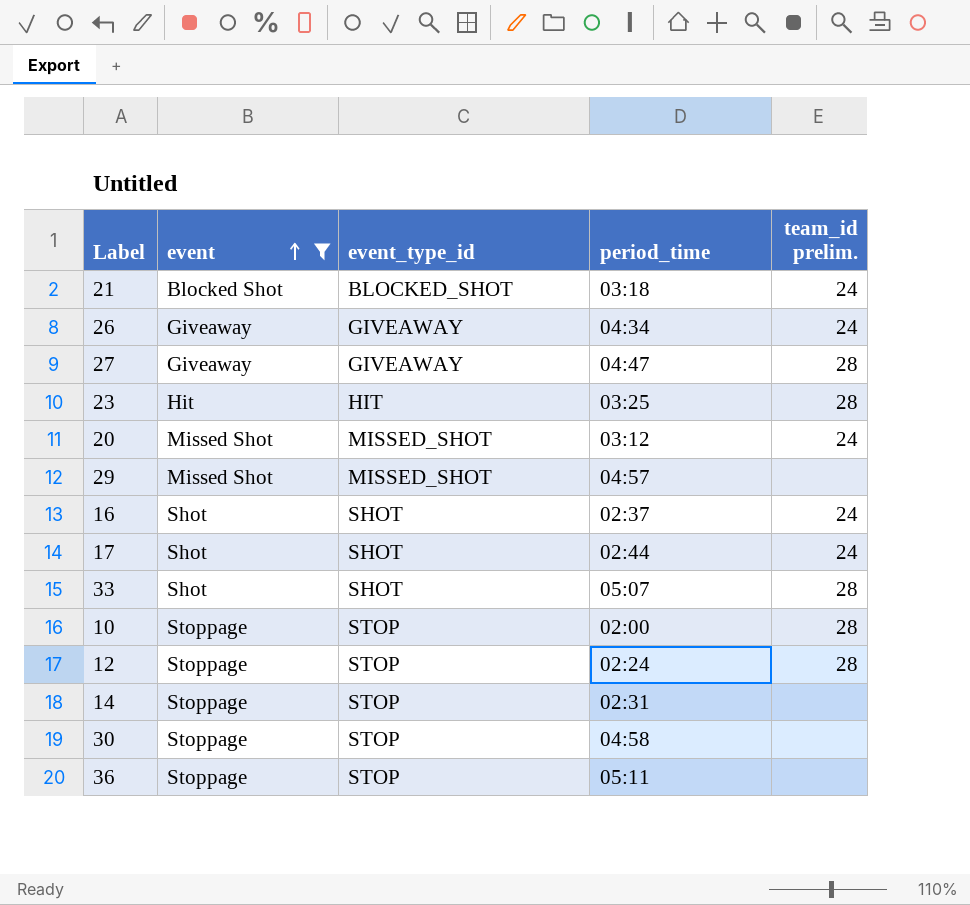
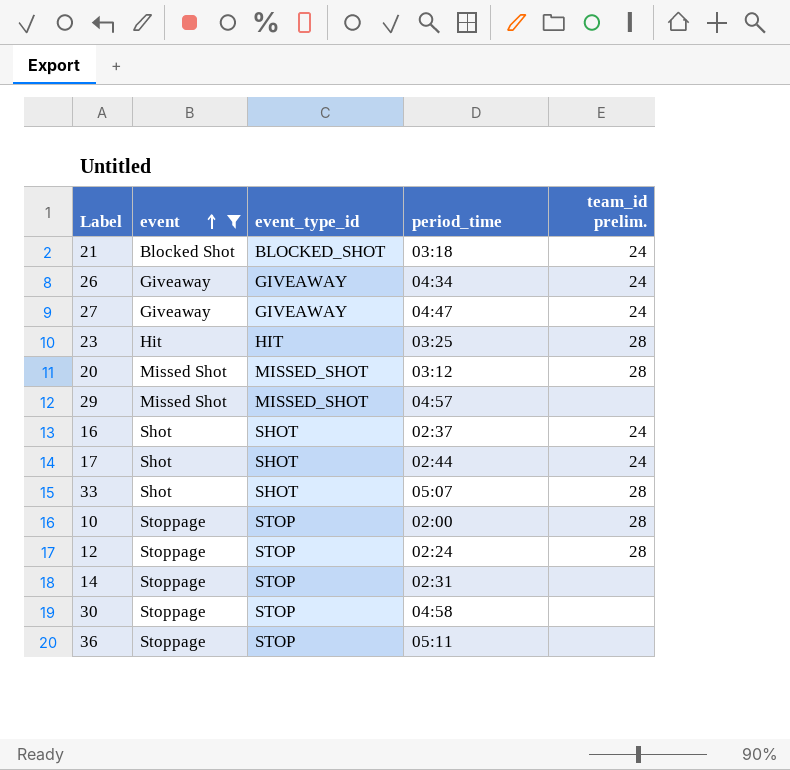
27 | team_id prelim.: 28 -> 24
20 | team_id prelim.: 24 -> 28

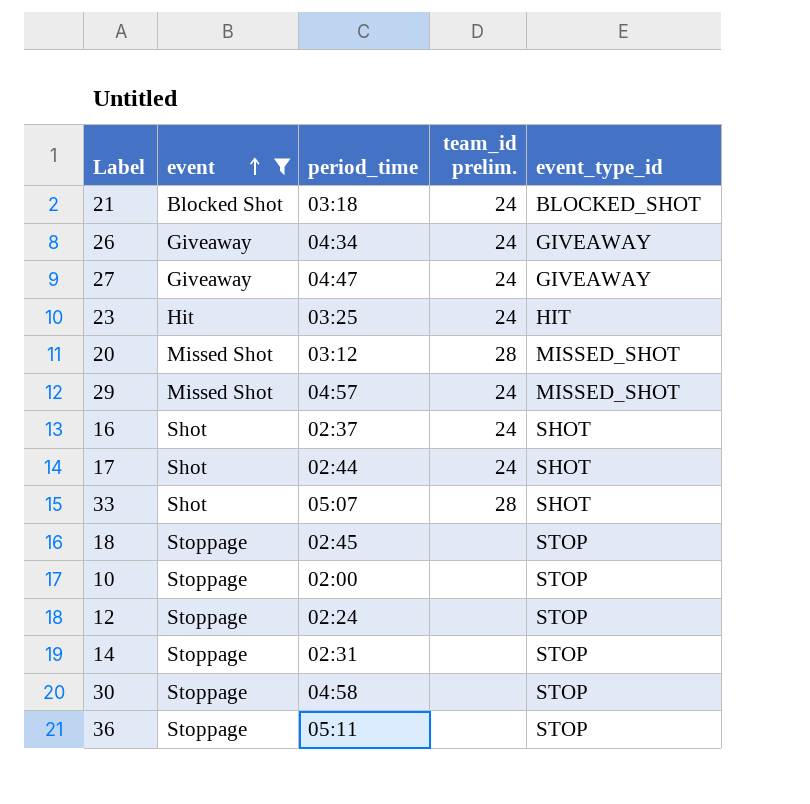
column event_type_id | position: 3 -> 5
23 | team_id prelim.: 28 -> 24
29 | team_id prelim.: none -> 24
row 18: none -> Stoppage | 02:45 | none | STOP
10 | team_id prelim.: 28 -> none
12 | team_id prelim.: 28 -> none

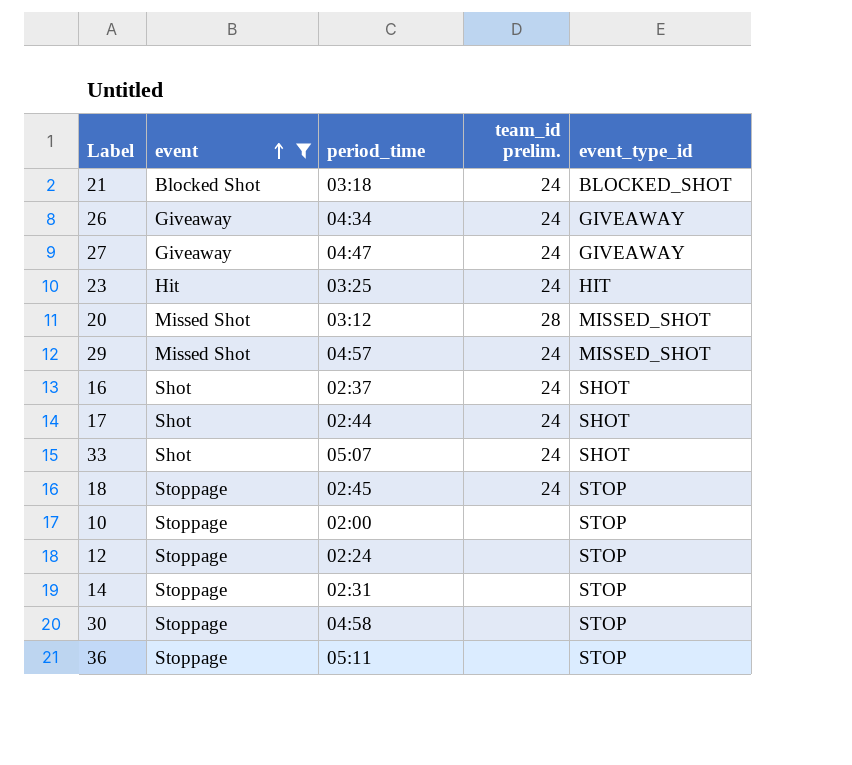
33 | team_id prelim.: 28 -> 24
18 | team_id prelim.: none -> 24

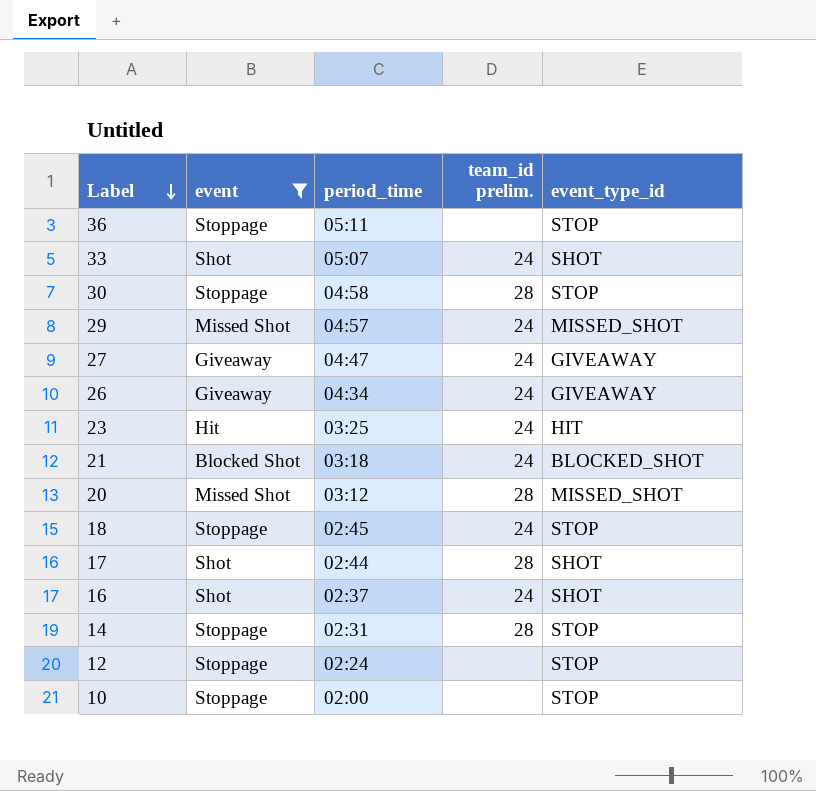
row order: event ascending -> Label descending
30 | team_id prelim.: none -> 28
17 | team_id prelim.: 24 -> 28
14 | team_id prelim.: none -> 28

